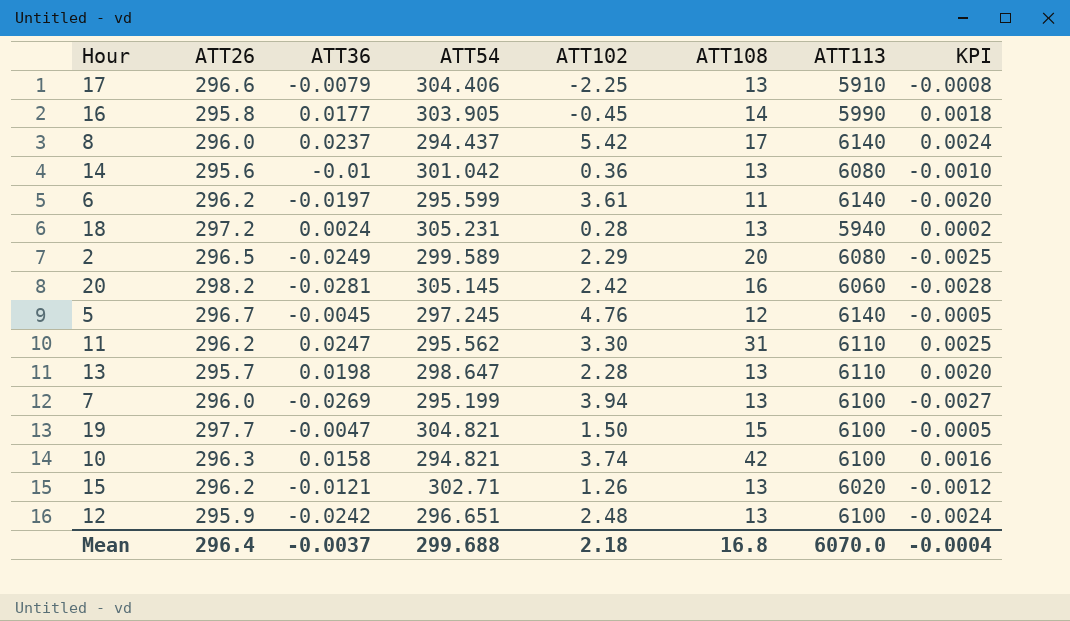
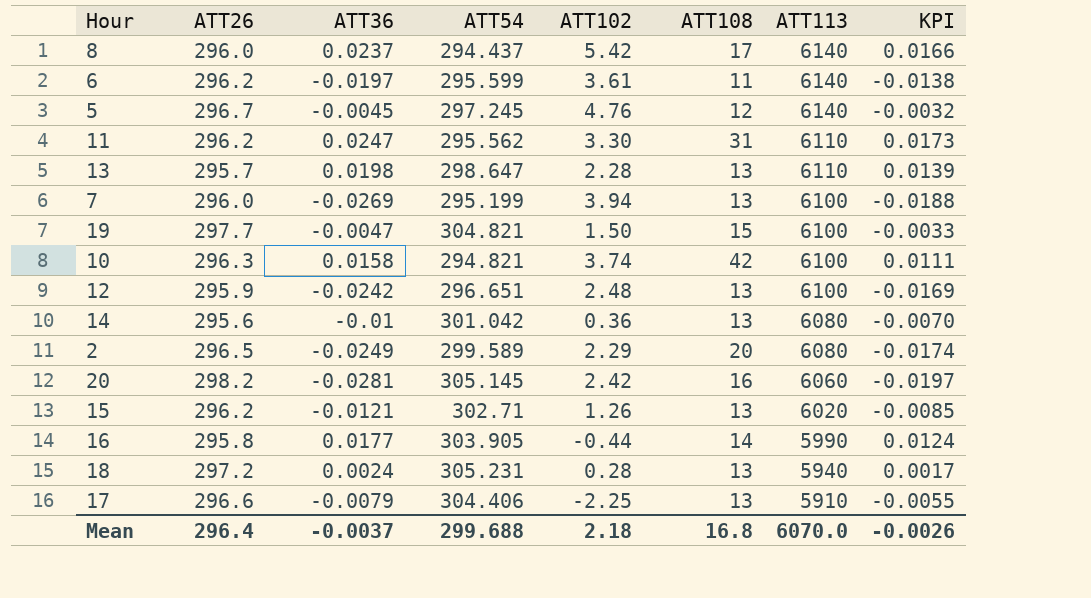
row order: none -> ATT113 descending
column KPI | formula: [ATT36] * 0.1 -> [ATT36] * 0.7
16 | ATT102: -0.45 -> -0.44
Mean | KPI: -0.0004 -> -0.0026

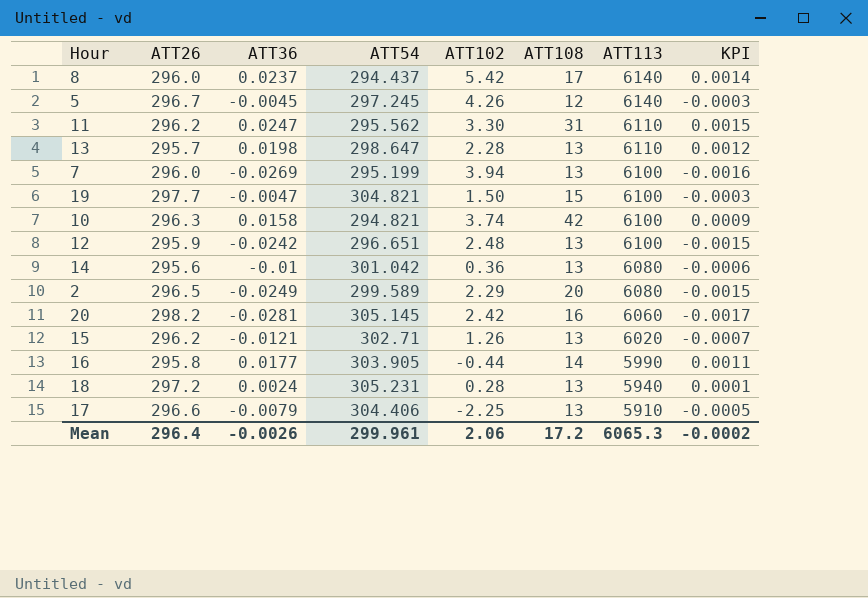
column KPI | formula: [ATT36] * 0.7 -> [ATT36] * 0.06
row 6: 296.2 | -0.0197 | 295.599 | 3.61 | 11 | 6140 | -0.0138 -> none
5 | ATT102: 4.76 -> 4.26
Mean | ATT36: -0.0037 -> -0.0026
Mean | ATT54: 299.688 -> 299.961
Mean | ATT102: 2.18 -> 2.06
Mean | ATT108: 16.8 -> 17.2
Mean | ATT113: 6070.0 -> 6065.3
Mean | KPI: -0.0026 -> -0.0002

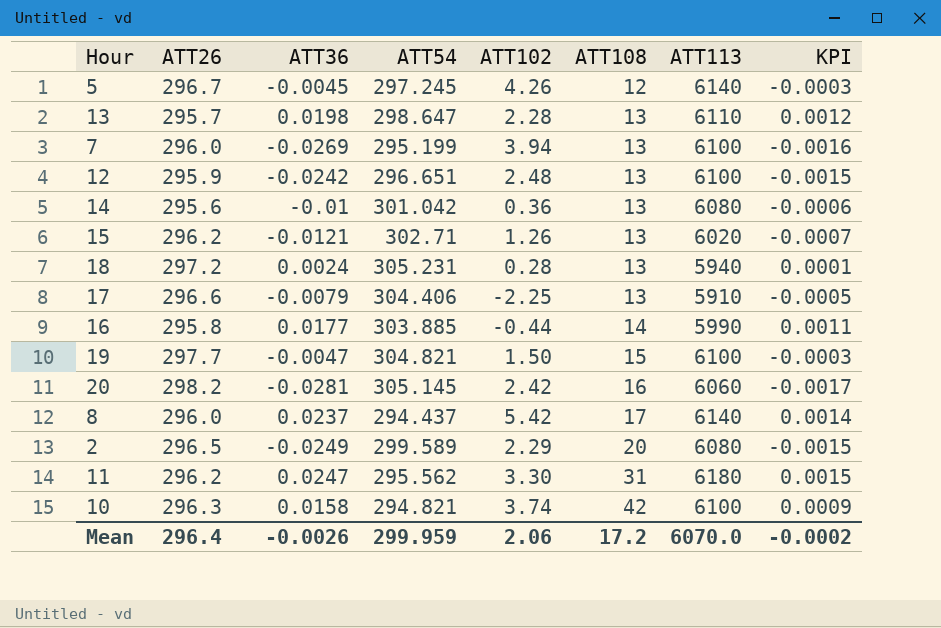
row order: ATT113 descending -> ATT108 ascending
16 | ATT54: 303.905 -> 303.885
11 | ATT113: 6110 -> 6180
Mean | ATT54: 299.961 -> 299.959
Mean | ATT113: 6065.3 -> 6070.0

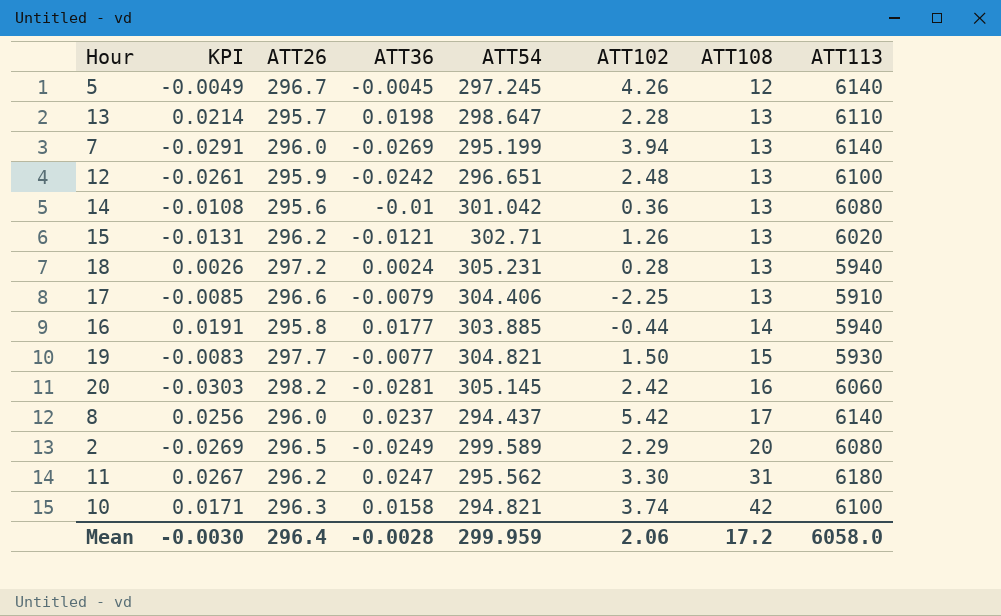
column KPI | formula: [ATT36] * 0.06 -> [ATT36] * 1.08
column KPI | position: 8 -> 2
7 | ATT113: 6100 -> 6140
16 | ATT113: 5990 -> 5940
19 | ATT36: -0.0047 -> -0.0077
19 | ATT113: 6100 -> 5930
Mean | KPI: -0.0002 -> -0.0030
Mean | ATT36: -0.0026 -> -0.0028
Mean | ATT113: 6070.0 -> 6058.0

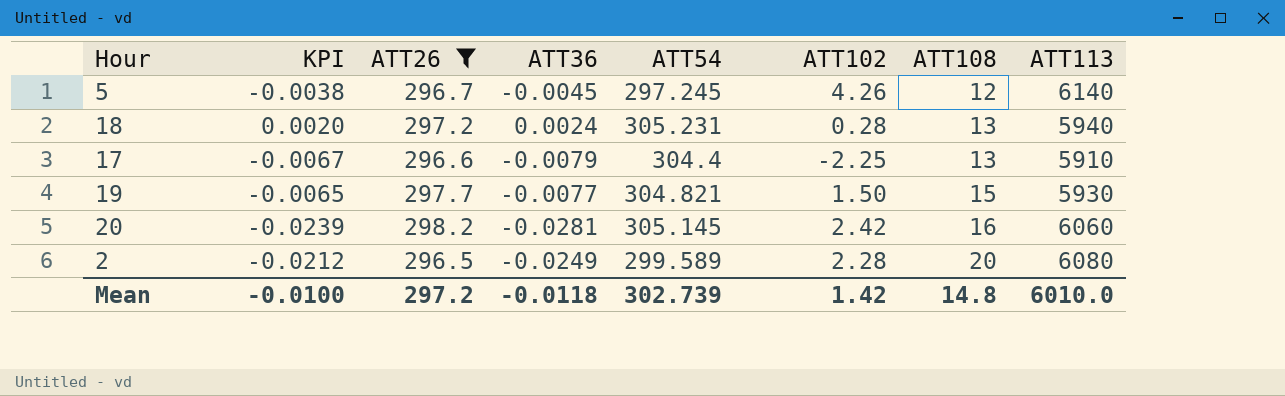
filter: none -> ATT26 >= 296.5
column KPI | formula: [ATT36] * 1.08 -> [ATT36] * 0.85
17 | ATT54: 304.406 -> 304.4
2 | ATT102: 2.29 -> 2.28
Mean | KPI: -0.0030 -> -0.0100
Mean | ATT26: 296.4 -> 297.2
Mean | ATT36: -0.0028 -> -0.0118
Mean | ATT54: 299.959 -> 302.739
Mean | ATT102: 2.06 -> 1.42
Mean | ATT108: 17.2 -> 14.8
Mean | ATT113: 6058.0 -> 6010.0

